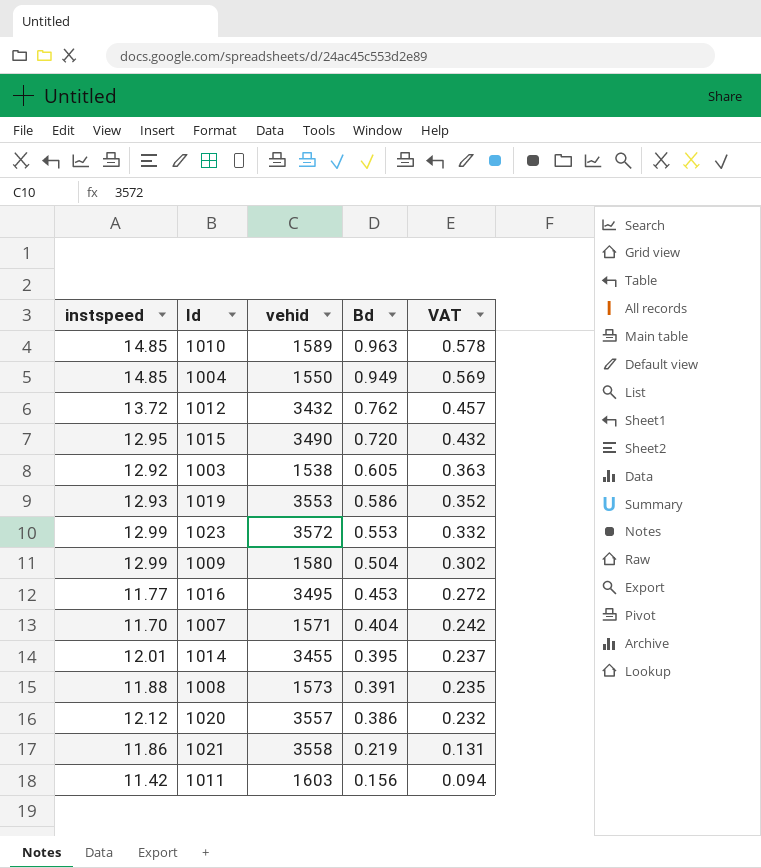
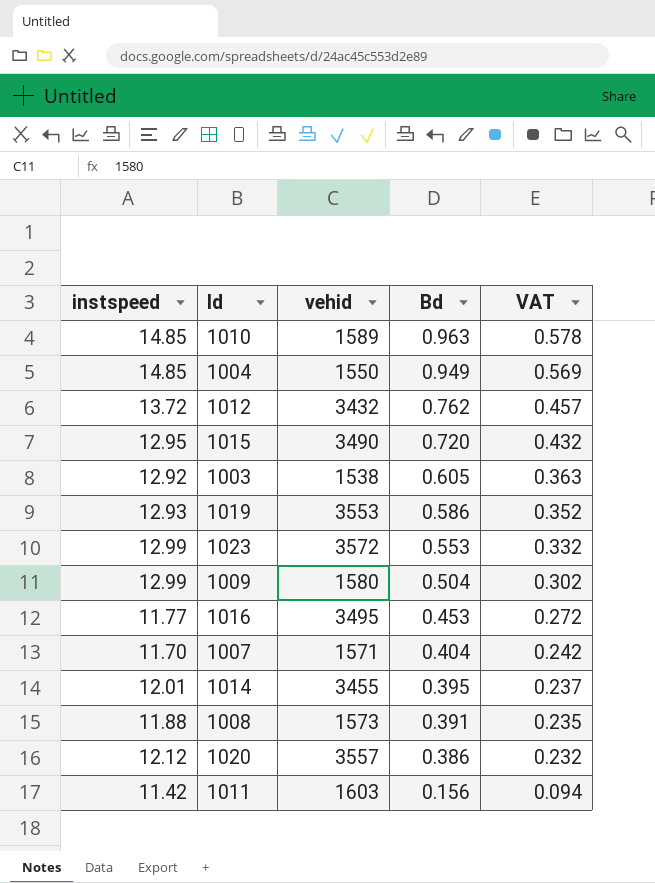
row 1021: 11.86 | 3558 | 0.219 | 0.131 -> none

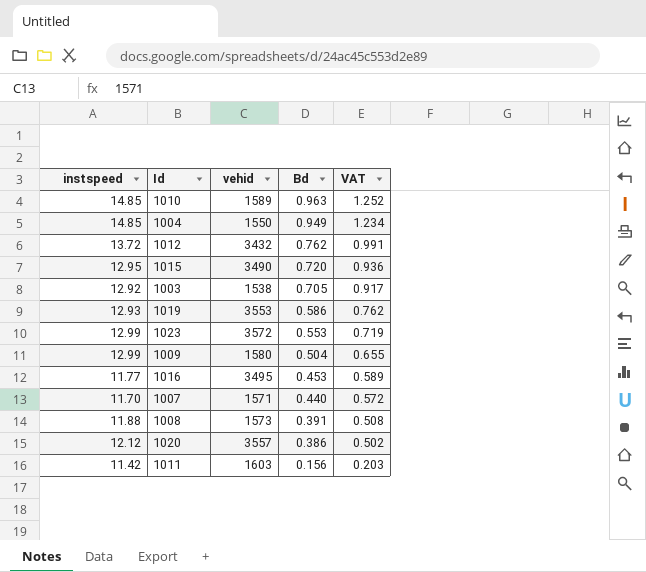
column VAT | formula: [Bd] * 0.6 -> [Bd] * 1.3
row 1014: 12.01 | 3455 | 0.395 | 0.237 -> none
1003 | Bd: 0.605 -> 0.705
1007 | Bd: 0.404 -> 0.440

